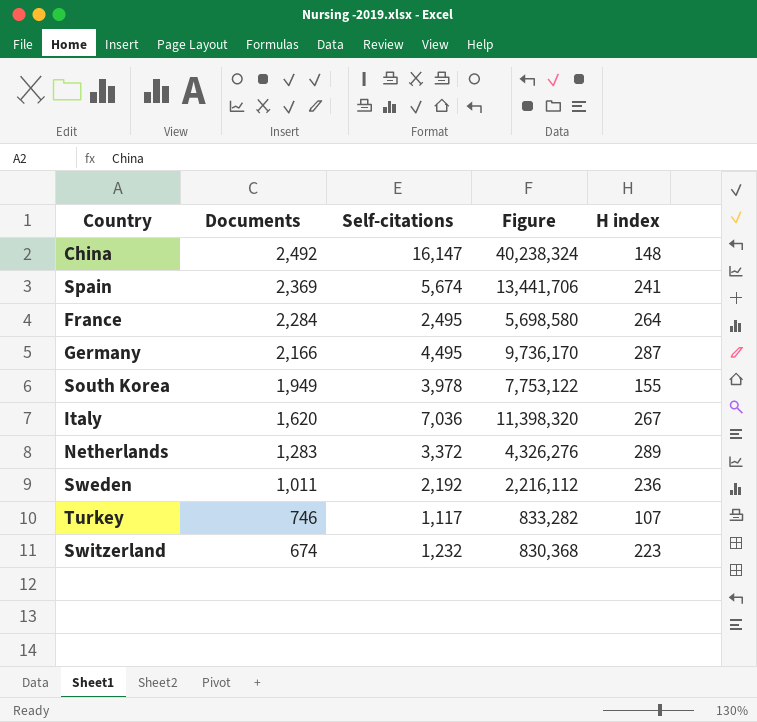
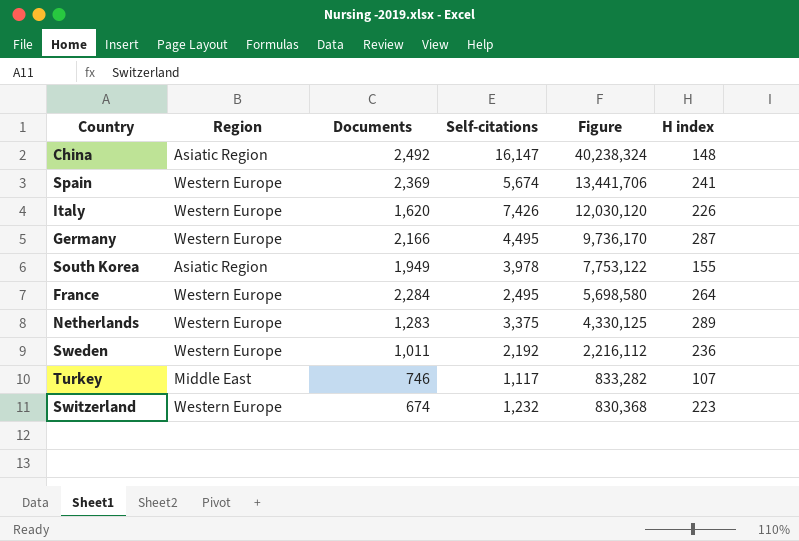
row order: Documents descending -> Figure descending
column Region | position: none -> 2
Italy | Self-citations: 7,036 -> 7,426
Italy | Figure: 11,398,320 -> 12,030,120
Italy | H index: 267 -> 226
Netherlands | Self-citations: 3,372 -> 3,375
Netherlands | Figure: 4,326,276 -> 4,330,125

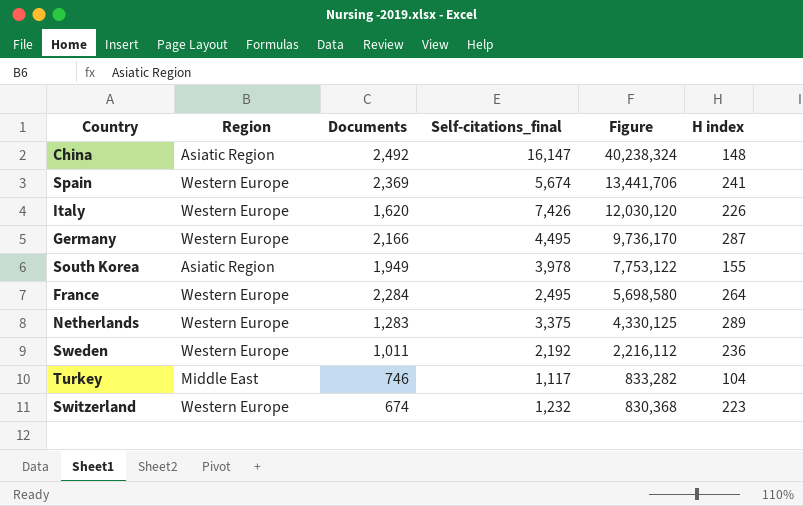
column name: Self-citations -> Self-citations_final
Turkey | H index: 107 -> 104

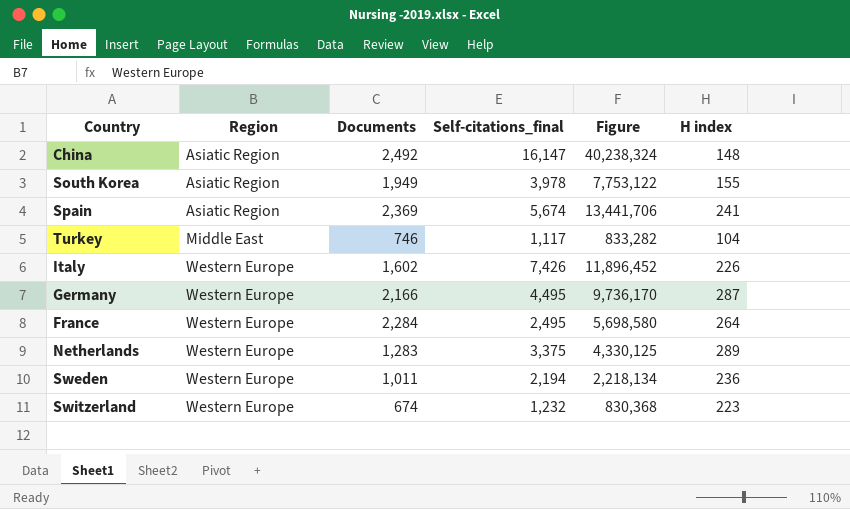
row order: Figure descending -> Region ascending
Spain | Region: Western Europe -> Asiatic Region
Italy | Documents: 1,620 -> 1,602
Italy | Figure: 12,030,120 -> 11,896,452
Sweden | Self-citations_final: 2,192 -> 2,194
Sweden | Figure: 2,216,112 -> 2,218,134

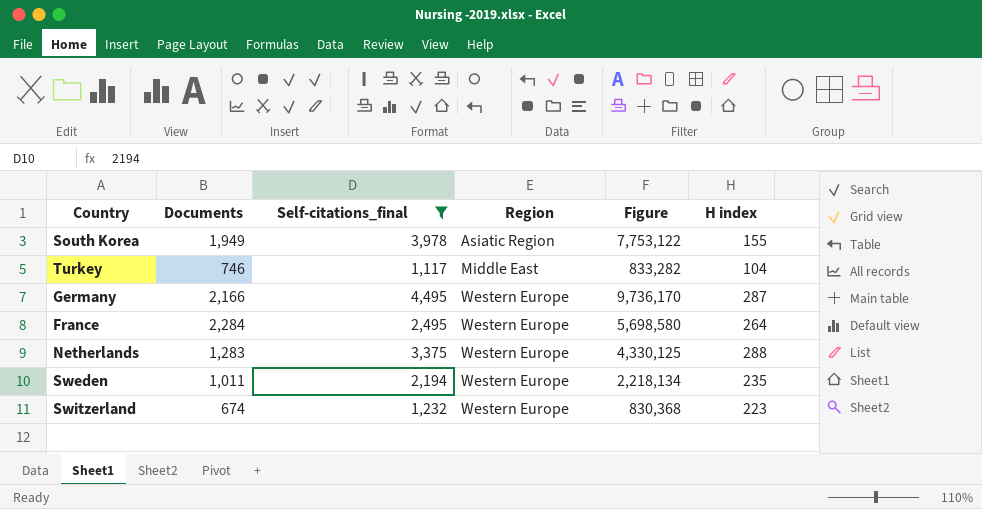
filter: none -> Self-citations_final <= 4,495
column Region | position: 2 -> 4
Netherlands | H index: 289 -> 288
Sweden | H index: 236 -> 235

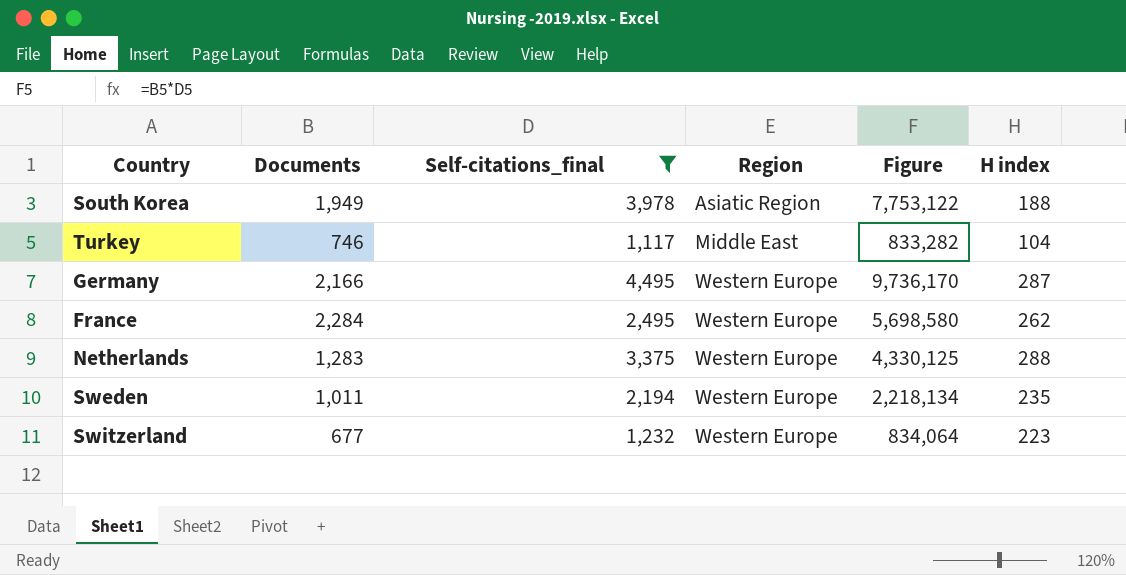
South Korea | H index: 155 -> 188
France | H index: 264 -> 262
Switzerland | Documents: 674 -> 677
Switzerland | Figure: 830,368 -> 834,064

